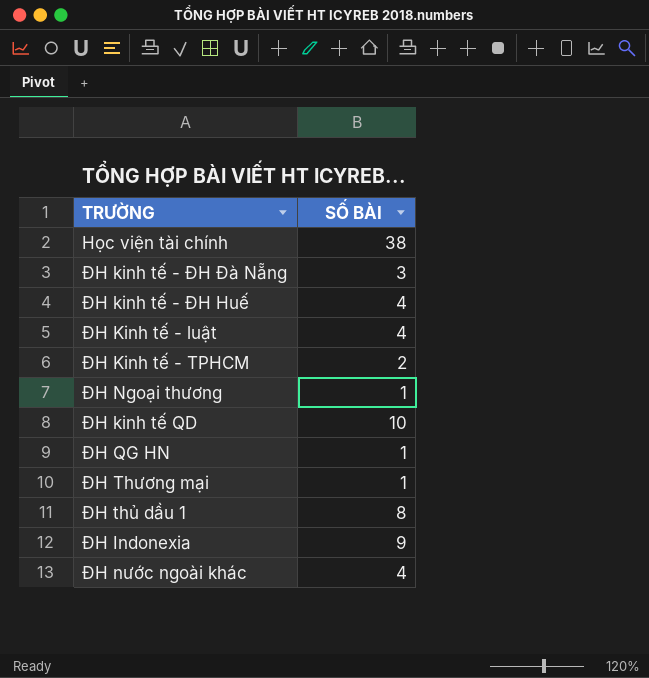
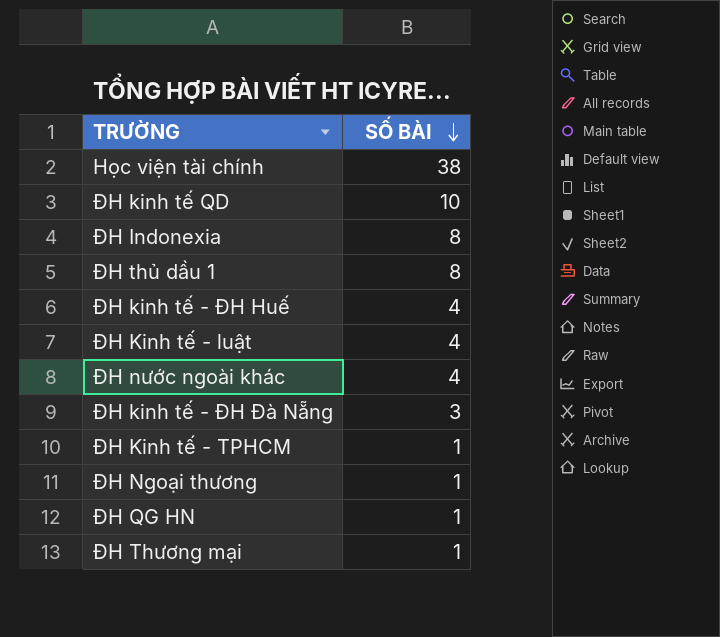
row order: none -> SỐ BÀI descending
ĐH Indonexia | SỐ BÀI: 9 -> 8
ĐH Kinh tế - TPHCM | SỐ BÀI: 2 -> 1

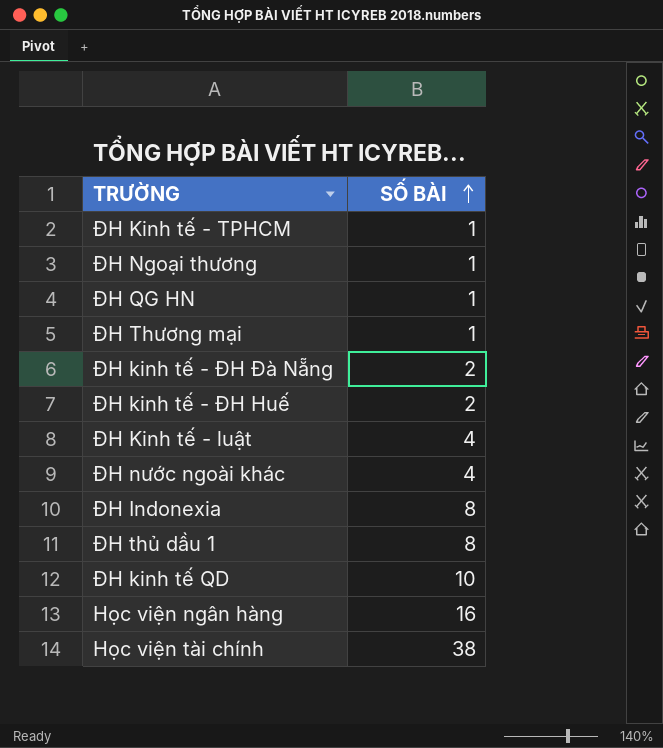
row order: SỐ BÀI descending -> SỐ BÀI ascending
ĐH kinh tế - ĐH Đà Nẵng | SỐ BÀI: 3 -> 2
ĐH kinh tế - ĐH Huế | SỐ BÀI: 4 -> 2
row Học viện ngân hàng: none -> 16

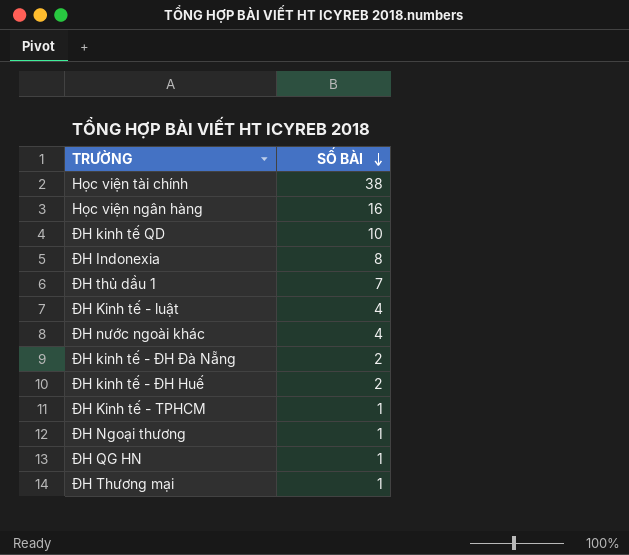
row order: SỐ BÀI ascending -> SỐ BÀI descending
ĐH thủ dầu 1 | SỐ BÀI: 8 -> 7

